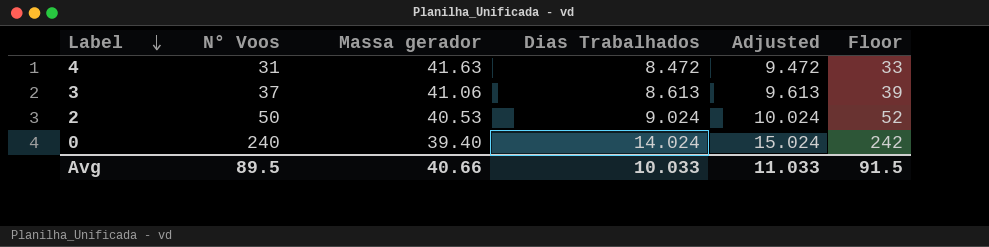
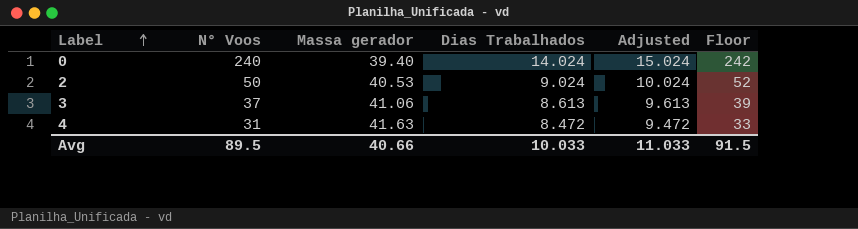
row order: Label descending -> Label ascending

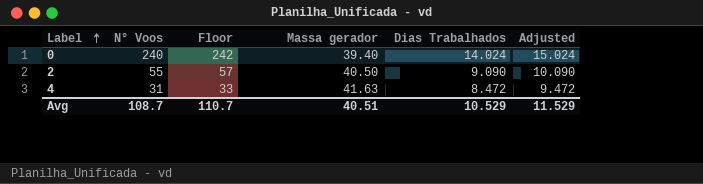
column Floor | position: 6 -> 3
row 3: 37 | 41.06 | 8.613 | 9.613 | 39 -> none
2 | N° Voos: 50 -> 55
2 | Floor: 52 -> 57
2 | Massa gerador: 40.53 -> 40.50
2 | Dias Trabalhados: 9.024 -> 9.090
2 | Adjusted: 10.024 -> 10.090
Avg | N° Voos: 89.5 -> 108.7
Avg | Floor: 91.5 -> 110.7
Avg | Massa gerador: 40.66 -> 40.51
Avg | Dias Trabalhados: 10.033 -> 10.529
Avg | Adjusted: 11.033 -> 11.529

